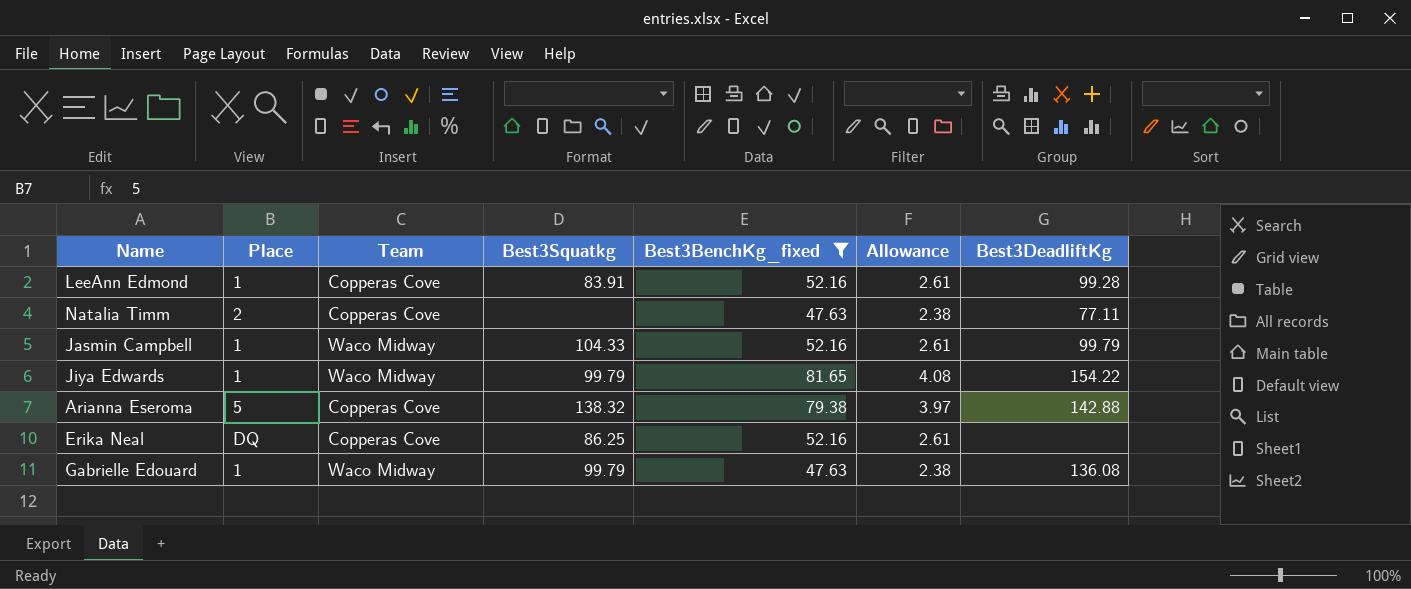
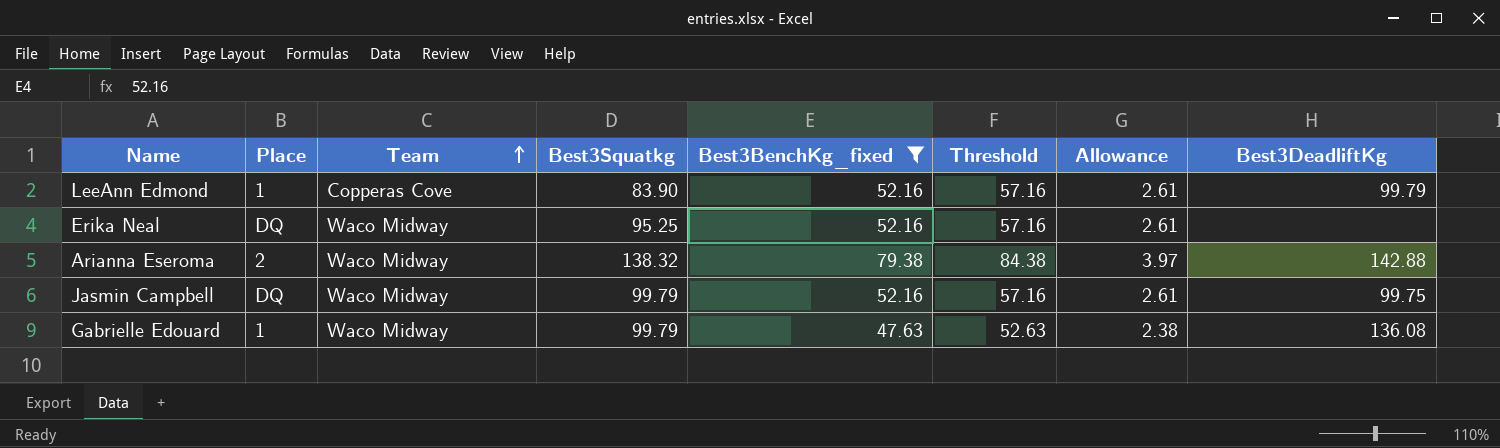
row order: none -> Team ascending
column Threshold | formula: none -> [Best3BenchKg_fixed] + 5
row Natalia Timm: 2 | Copperas Cove | none | 47.63 | 2.38 | 77.11 -> none
row Jiya Edwards: 1 | Waco Midway | 99.79 | 81.65 | 4.08 | 154.22 -> none
LeeAnn Edmond | Best3Squatkg: 83.91 -> 83.90
LeeAnn Edmond | Best3DeadliftKg: 99.28 -> 99.79
Erika Neal | Team: Copperas Cove -> Waco Midway
Erika Neal | Best3Squatkg: 86.25 -> 95.25
Arianna Eseroma | Place: 5 -> 2
Arianna Eseroma | Team: Copperas Cove -> Waco Midway
Jasmin Campbell | Place: 1 -> DQ
Jasmin Campbell | Best3Squatkg: 104.33 -> 99.79
Jasmin Campbell | Best3DeadliftKg: 99.79 -> 99.75

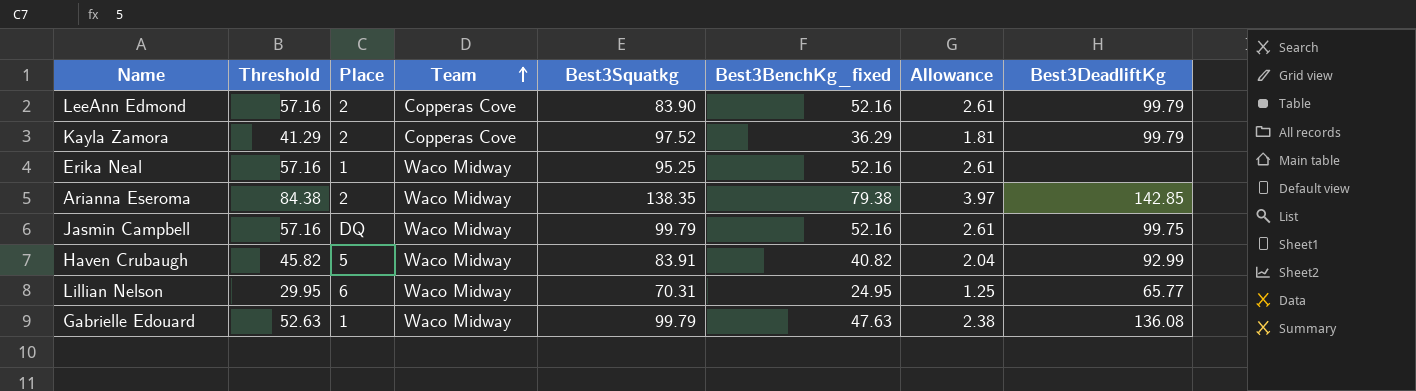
filter: Best3BenchKg_fixed >= 47.63 -> none
column Threshold | position: 6 -> 2
LeeAnn Edmond | Place: 1 -> 2
Erika Neal | Place: DQ -> 1
Arianna Eseroma | Best3Squatkg: 138.32 -> 138.35
Arianna Eseroma | Best3DeadliftKg: 142.88 -> 142.85

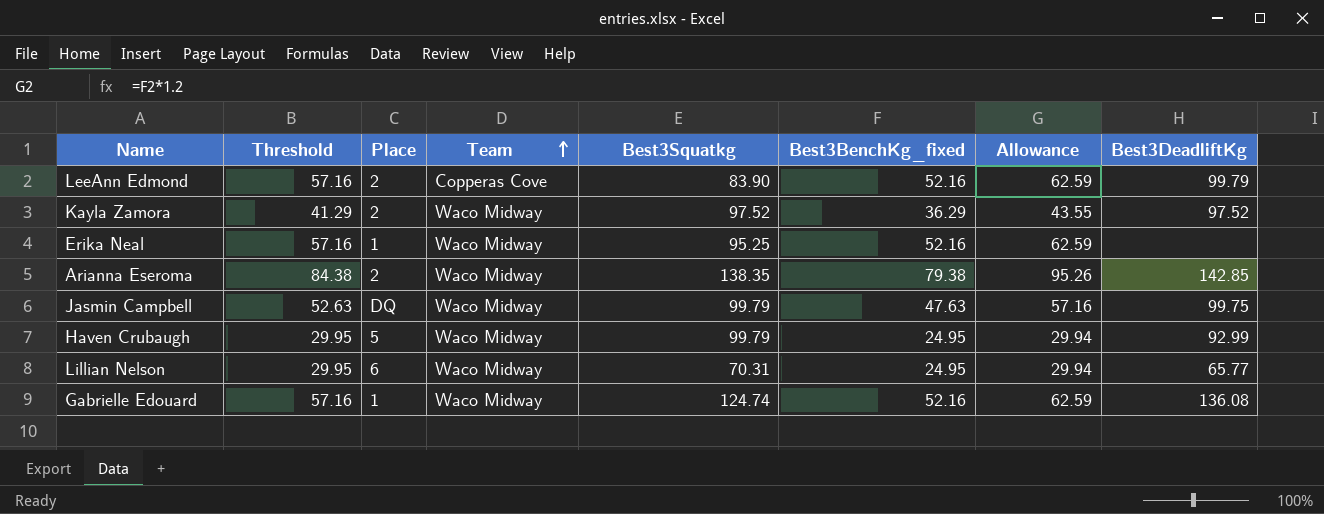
column Allowance | formula: [Best3BenchKg_fixed] * 0.05 -> [Best3BenchKg_fixed] * 1.2
Kayla Zamora | Team: Copperas Cove -> Waco Midway
Kayla Zamora | Best3DeadliftKg: 99.79 -> 97.52
Jasmin Campbell | Threshold: 57.16 -> 52.63
Jasmin Campbell | Best3BenchKg_fixed: 52.16 -> 47.63
Haven Crubaugh | Threshold: 45.82 -> 29.95
Haven Crubaugh | Best3Squatkg: 83.91 -> 99.79
Haven Crubaugh | Best3BenchKg_fixed: 40.82 -> 24.95
Gabrielle Edouard | Threshold: 52.63 -> 57.16
Gabrielle Edouard | Best3Squatkg: 99.79 -> 124.74
Gabrielle Edouard | Best3BenchKg_fixed: 47.63 -> 52.16

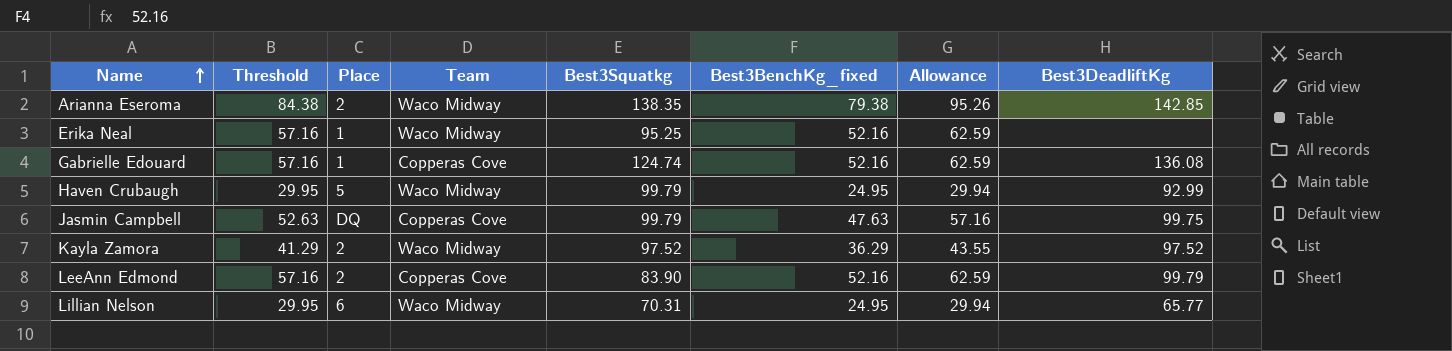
row order: Team ascending -> Name ascending
Gabrielle Edouard | Team: Waco Midway -> Copperas Cove
Jasmin Campbell | Team: Waco Midway -> Copperas Cove

